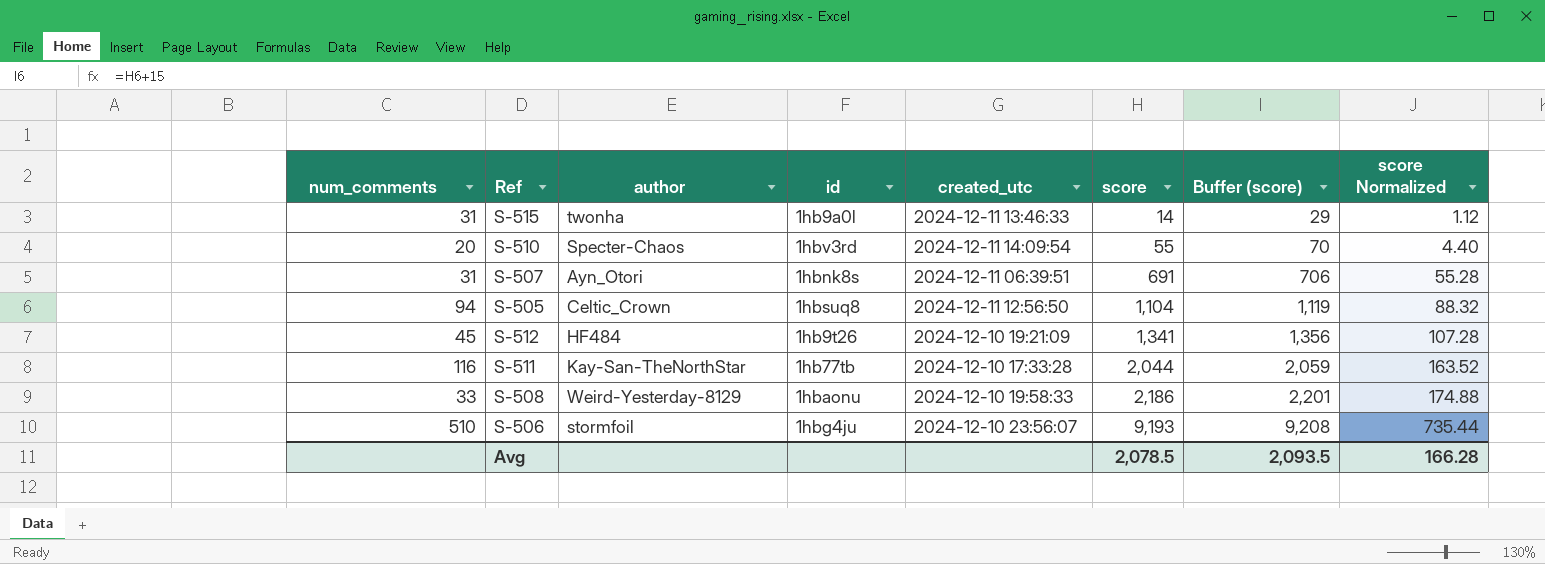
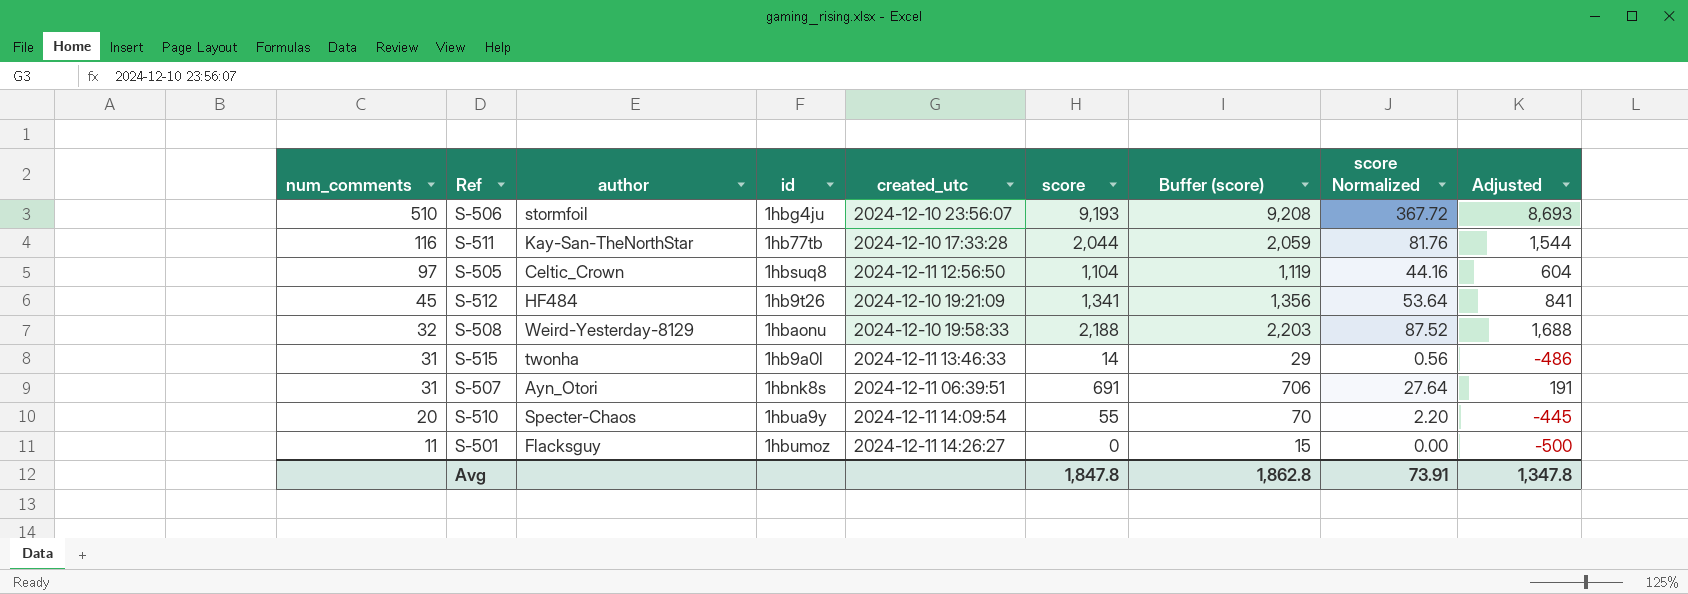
row order: score ascending -> num_comments descending
column score Normalized | formula: [score] * 0.08 -> [score] * 0.04
column Adjusted | formula: none -> [score] - 500
S-505 | num_comments: 94 -> 97
S-508 | num_comments: 33 -> 32
S-508 | score: 2,186 -> 2,188
S-508 | Buffer (score): 2,201 -> 2,203
S-510 | id: 1hbv3rd -> 1hbua9y
row S-501: none -> 11 | Flacksguy | 1hbumoz | 2024-12-11 14:26:27 | 0 | 15 | 0.00 | -500
Avg | score: 2,078.5 -> 1,847.8
Avg | Buffer (score): 2,093.5 -> 1,862.8
Avg | score Normalized: 166.28 -> 73.91

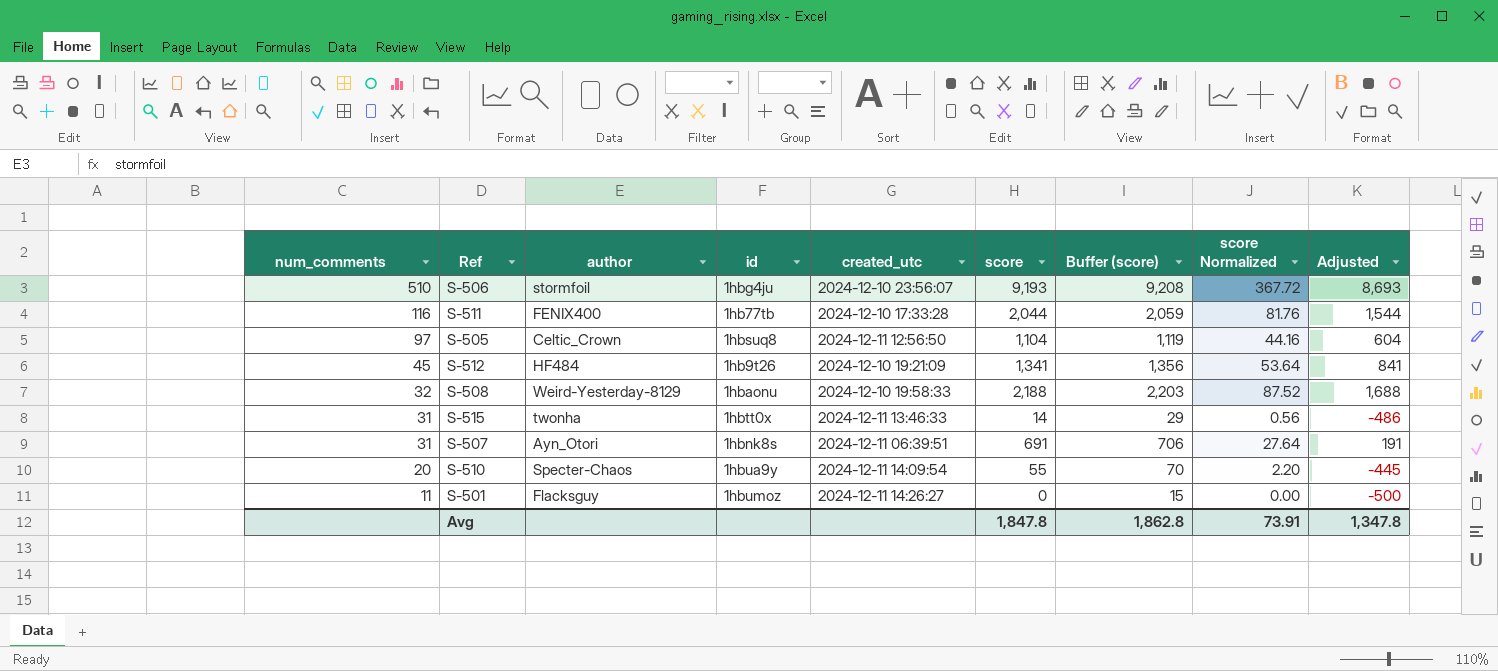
S-511 | author: Kay-San-TheNorthStar -> FENIX400
S-515 | id: 1hb9a0l -> 1hbtt0x

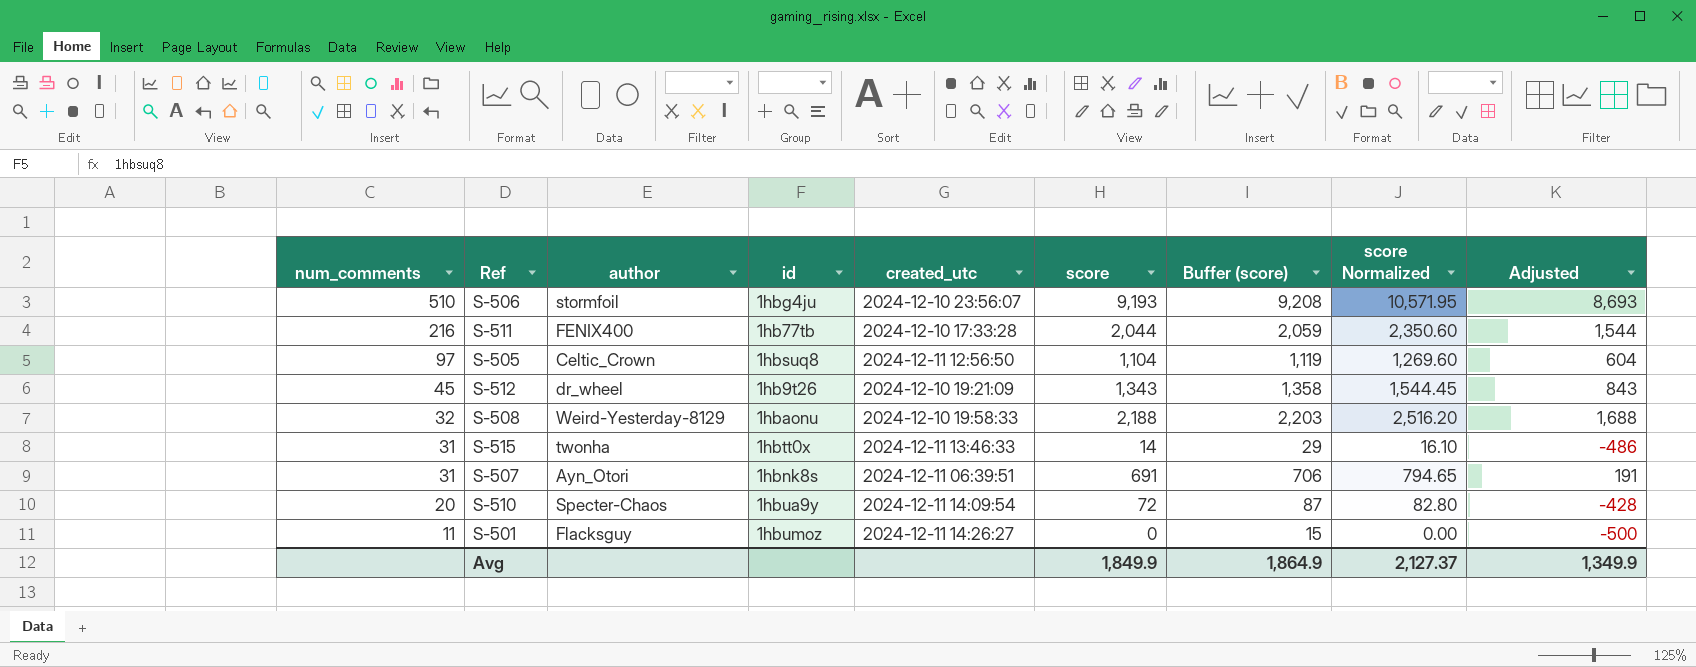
column score Normalized | formula: [score] * 0.04 -> [score] * 1.15
S-511 | num_comments: 116 -> 216
S-512 | author: HF484 -> dr_wheel
S-512 | score: 1,341 -> 1,343
S-512 | Buffer (score): 1,356 -> 1,358
S-512 | Adjusted: 841 -> 843
S-510 | score: 55 -> 72
S-510 | Buffer (score): 70 -> 87
S-510 | Adjusted: -445 -> -428
Avg | score: 1,847.8 -> 1,849.9
Avg | Buffer (score): 1,862.8 -> 1,864.9
Avg | score Normalized: 73.91 -> 2,127.37
Avg | Adjusted: 1,347.8 -> 1,349.9

